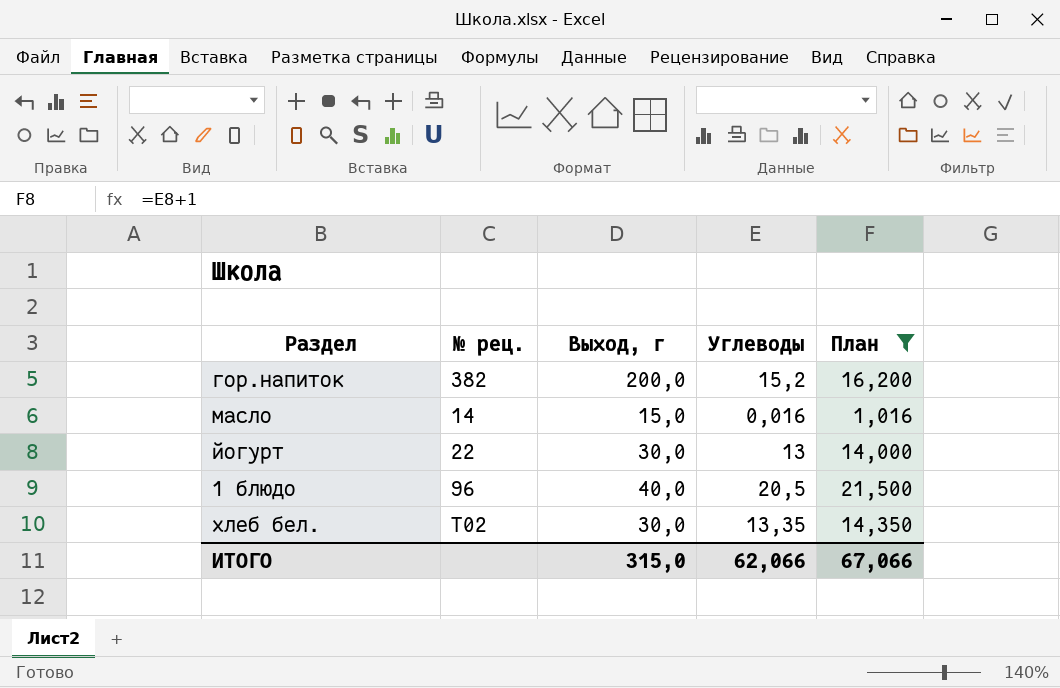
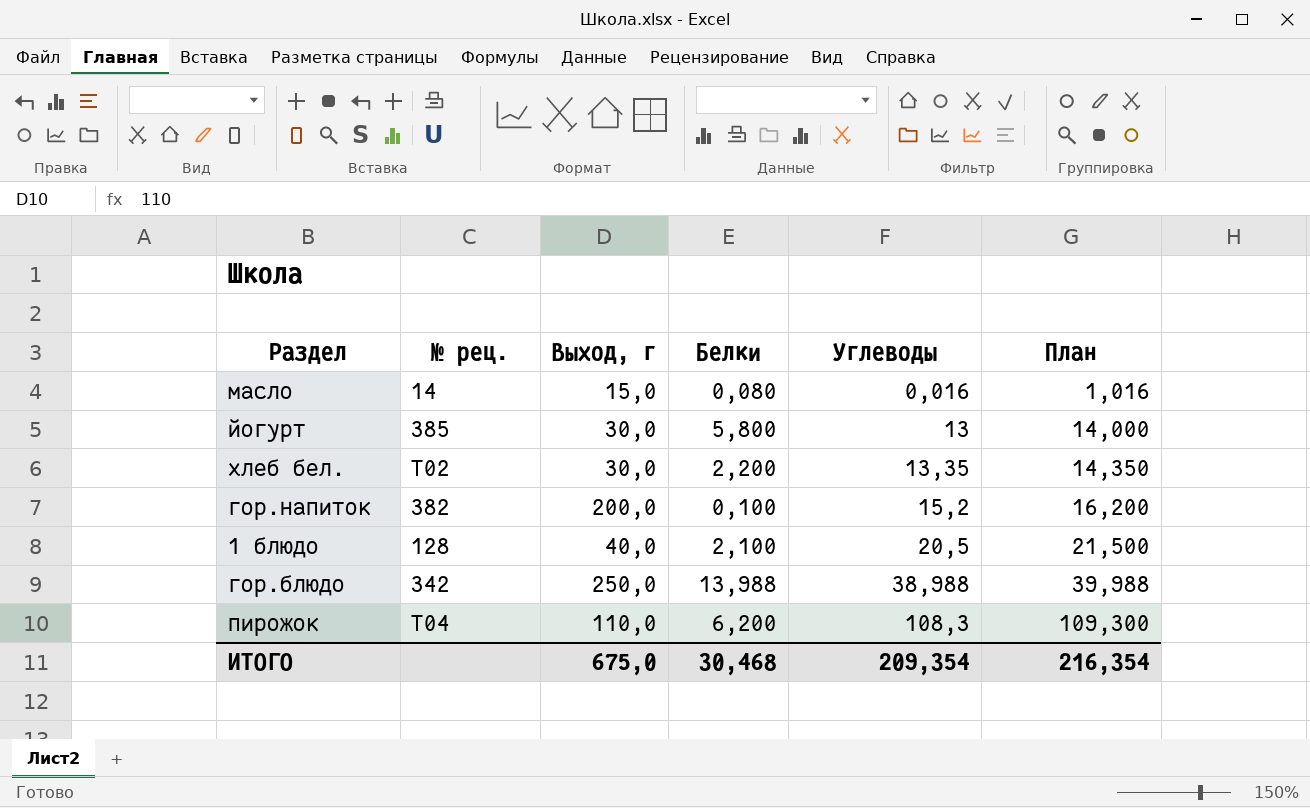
filter: План <= 21,500 -> none
row order: none -> Углеводы ascending
column Белки | position: none -> 4
йогурт | № рец.: 22 -> 385
1 блюдо | № рец.: 96 -> 128
ИТОГО | Выход, г: 315,0 -> 675,0
ИТОГО | Углеводы: 62,066 -> 209,354
ИТОГО | План: 67,066 -> 216,354

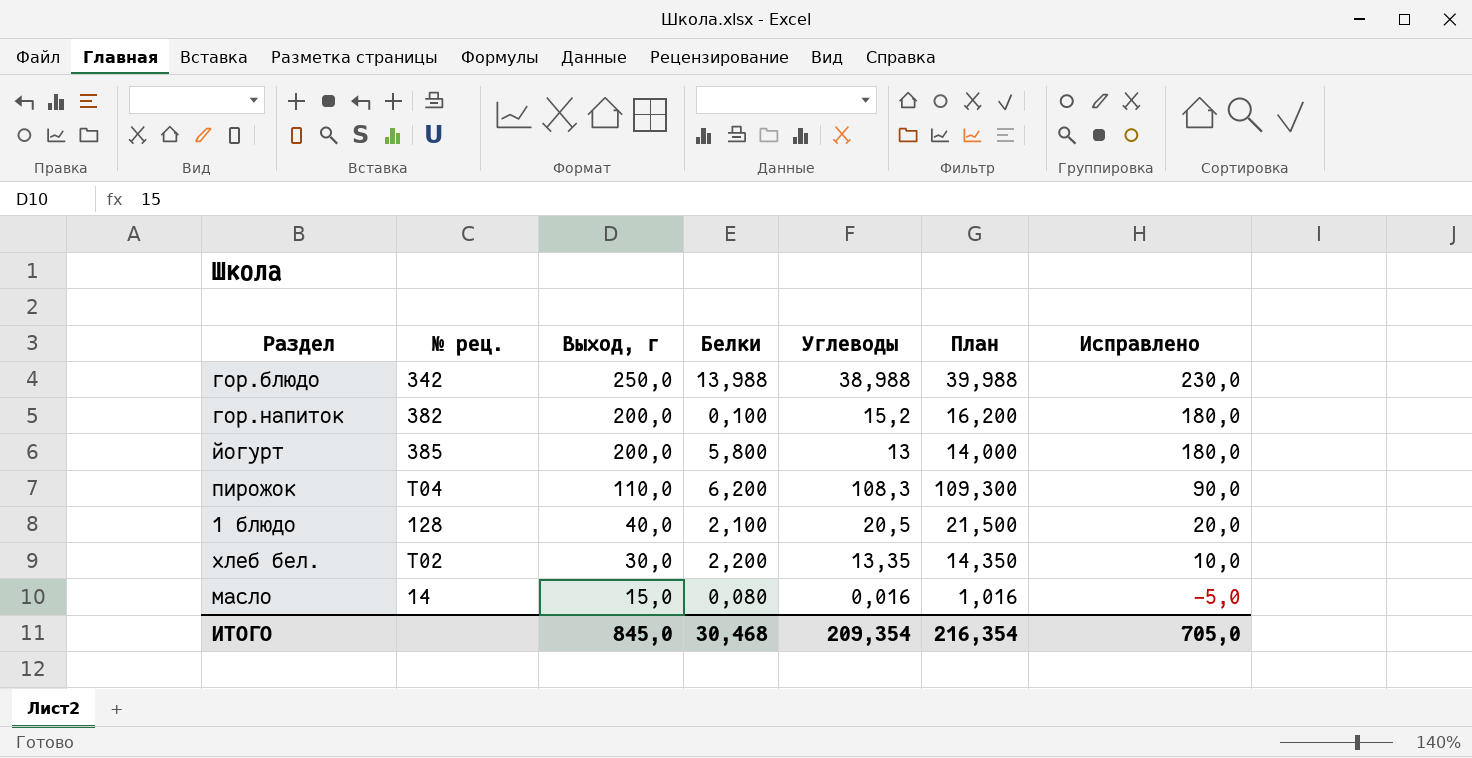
row order: Углеводы ascending -> Выход, г descending
column Исправлено | formula: none -> [Выход, г] - 20
йогурт | Выход, г: 30,0 -> 200,0
ИТОГО | Выход, г: 675,0 -> 845,0

